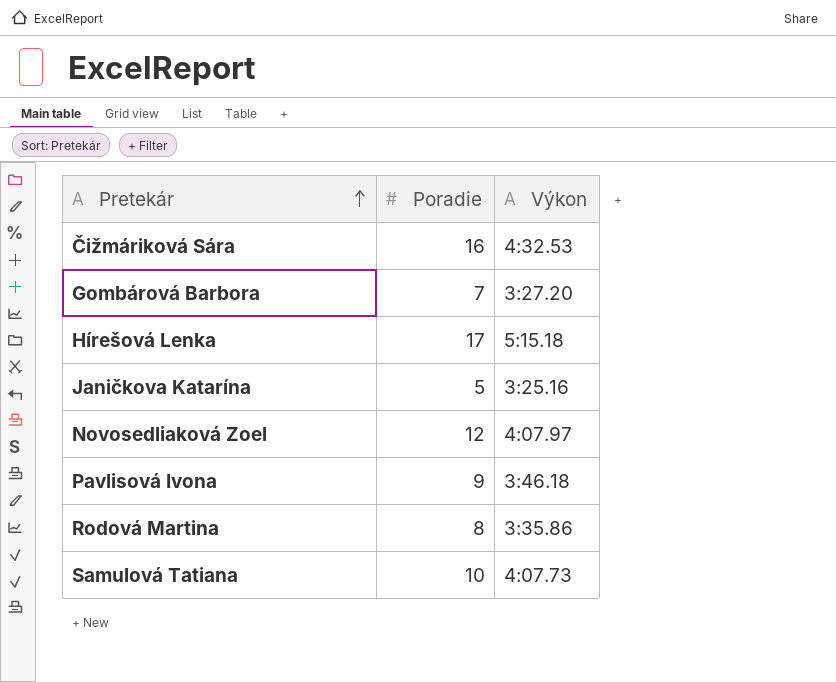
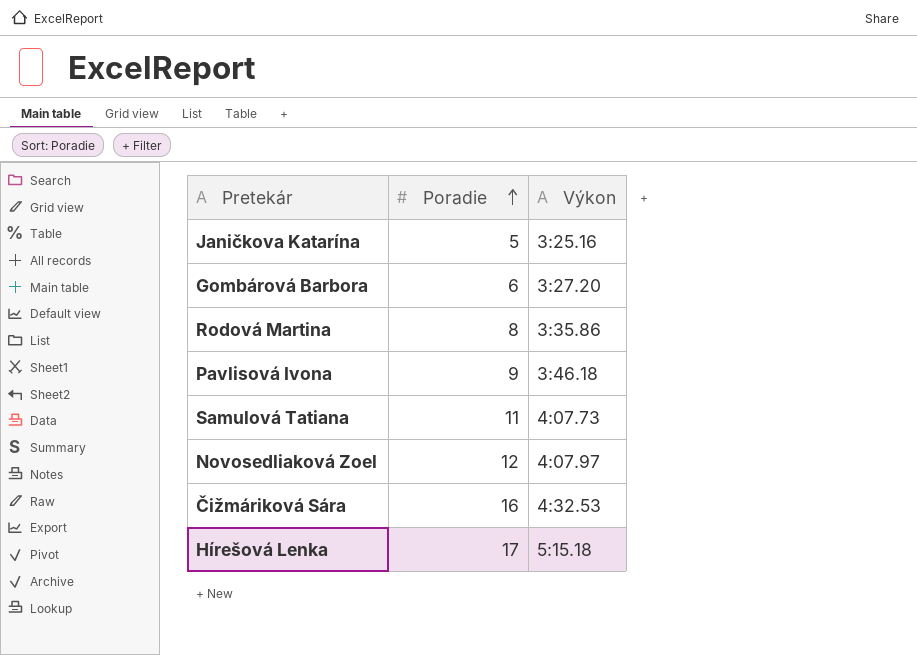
row order: Pretekár ascending -> Poradie ascending
Gombárová Barbora | Poradie: 7 -> 6
Samulová Tatiana | Poradie: 10 -> 11

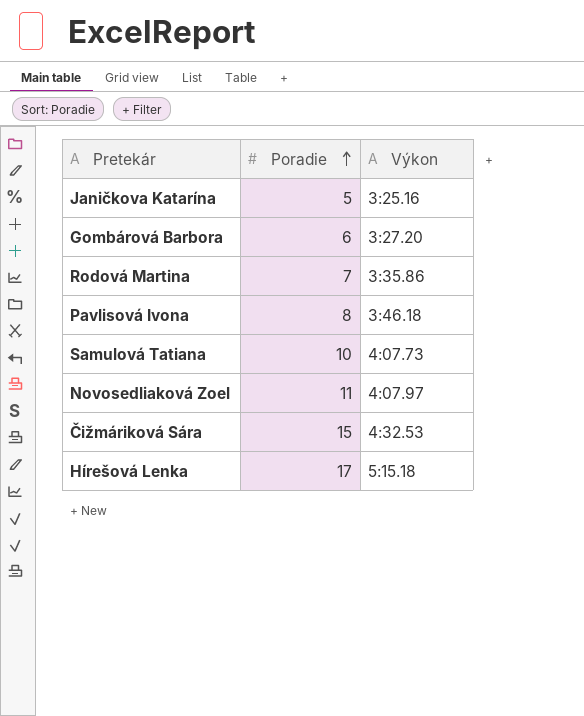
Rodová Martina | Poradie: 8 -> 7
Pavlisová Ivona | Poradie: 9 -> 8
Samulová Tatiana | Poradie: 11 -> 10
Novosedliaková Zoel | Poradie: 12 -> 11
Čižmáriková Sára | Poradie: 16 -> 15

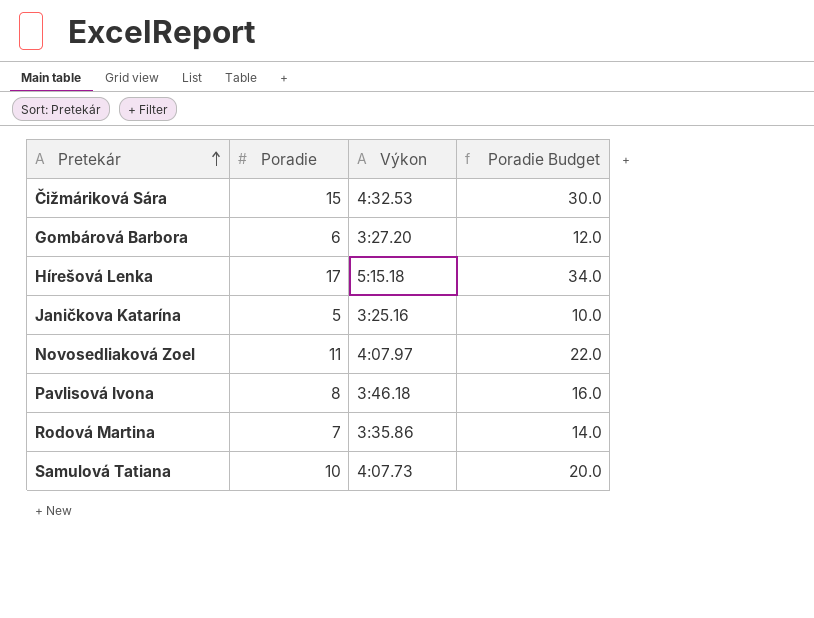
row order: Poradie ascending -> Pretekár ascending
column Poradie Budget | formula: none -> [Poradie] * 2

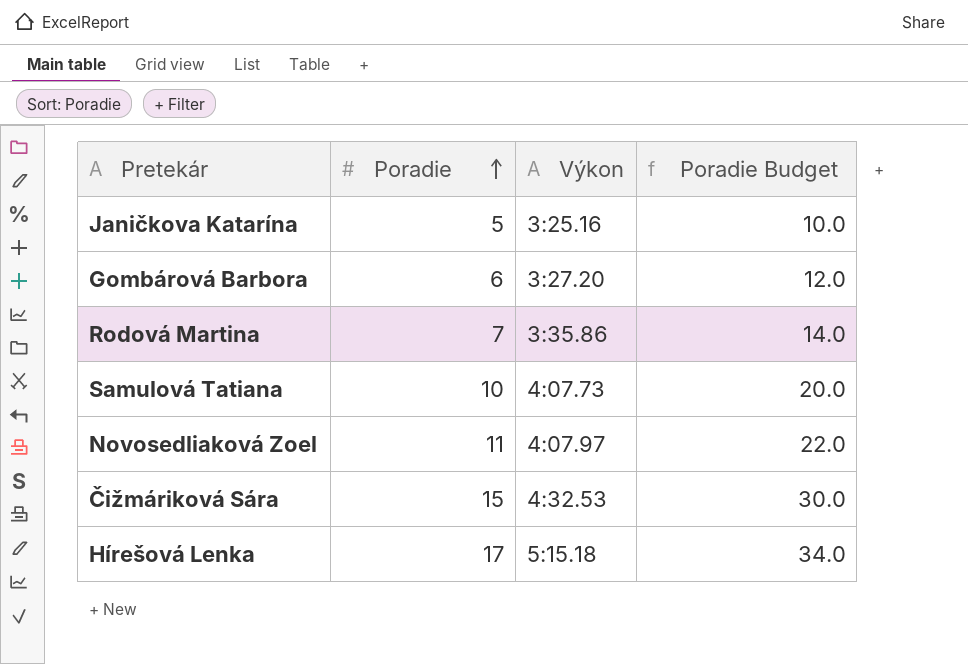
row order: Pretekár ascending -> Poradie ascending
row Pavlisová Ivona: 8 | 3:46.18 | 16.0 -> none

